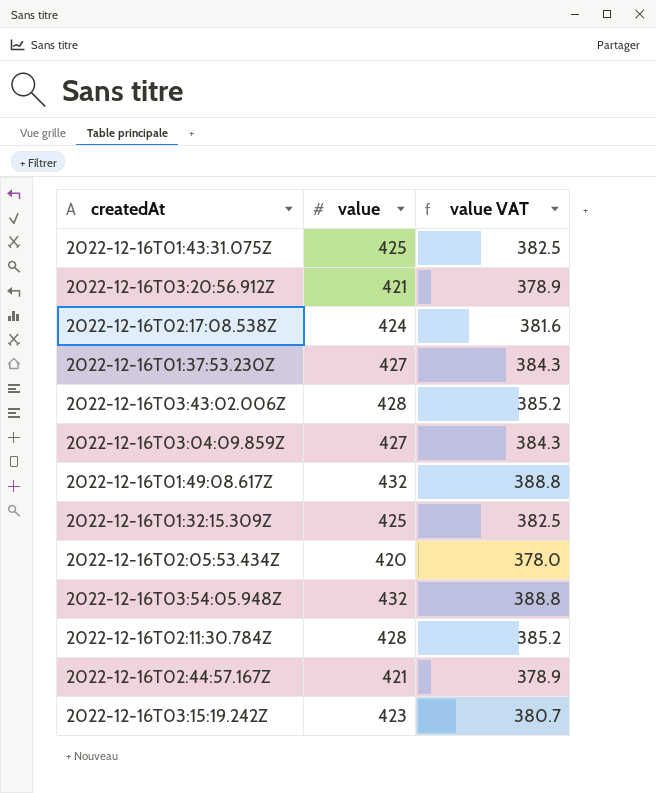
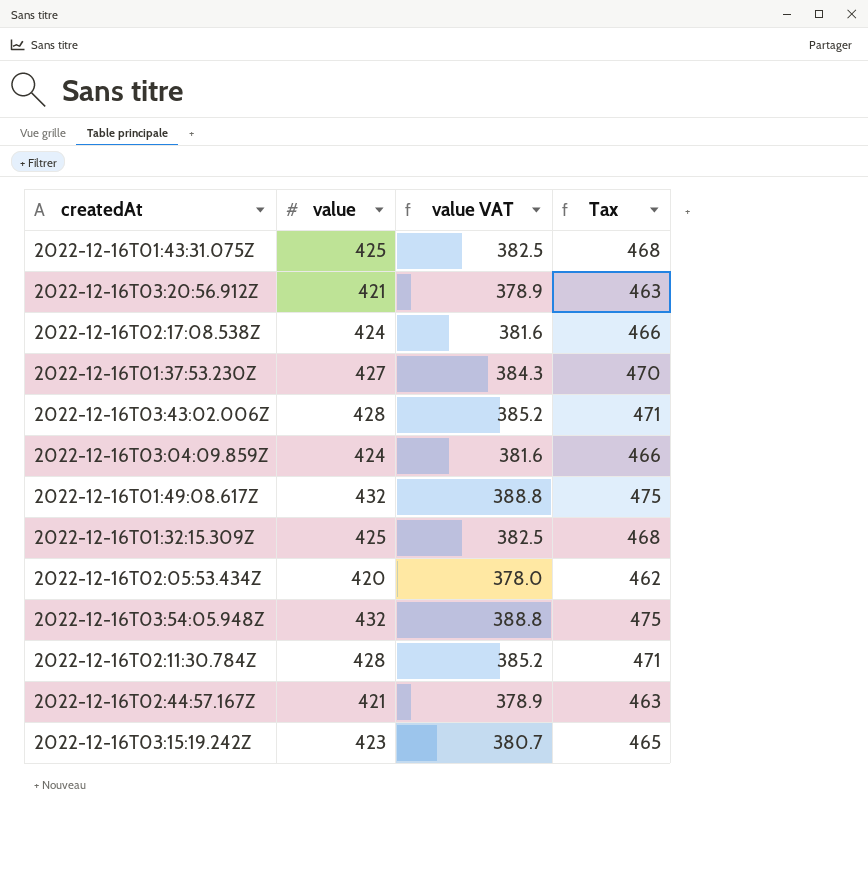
column Tax | formula: none -> [value] * 1.1
2022-12-16T03:04:09.859Z | value: 427 -> 424
2022-12-16T03:04:09.859Z | value VAT: 384.3 -> 381.6

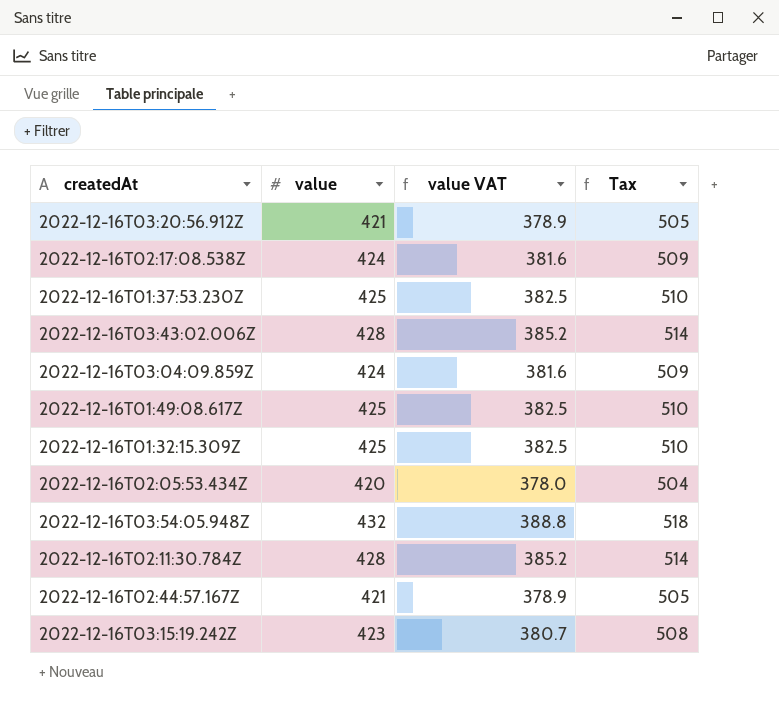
column Tax | formula: [value] * 1.1 -> [value] * 1.2
row 2022-12-16T01:43:31.075Z: 425 | 382.5 | 468 -> none
2022-12-16T01:37:53.230Z | value: 427 -> 425
2022-12-16T01:37:53.230Z | value VAT: 384.3 -> 382.5
2022-12-16T01:49:08.617Z | value: 432 -> 425
2022-12-16T01:49:08.617Z | value VAT: 388.8 -> 382.5

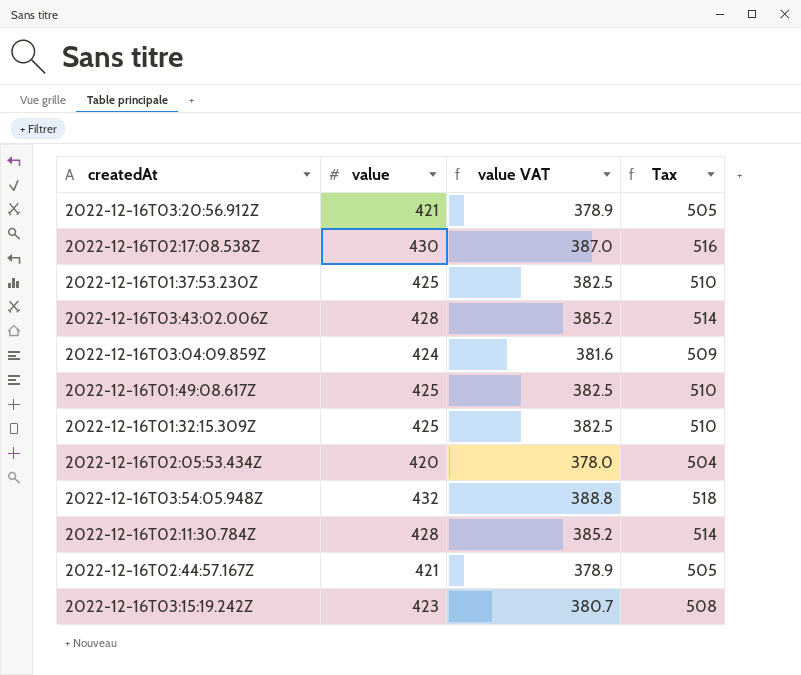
2022-12-16T02:17:08.538Z | value: 424 -> 430
2022-12-16T02:17:08.538Z | value VAT: 381.6 -> 387.0
2022-12-16T02:17:08.538Z | Tax: 509 -> 516

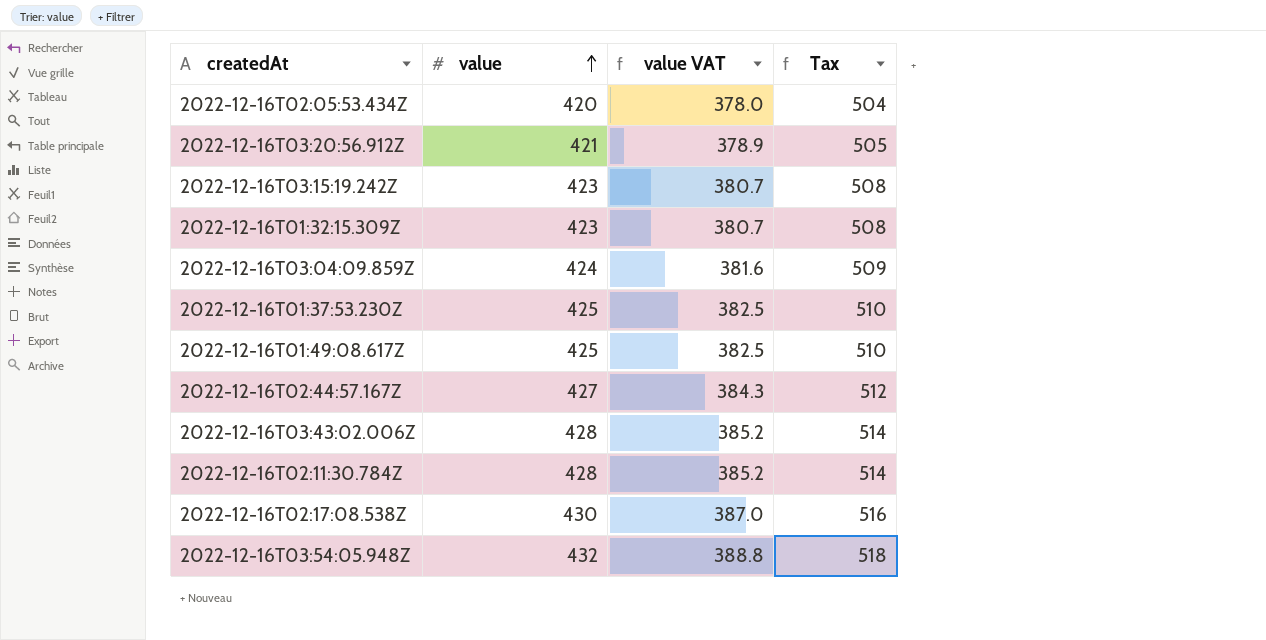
row order: none -> value ascending
2022-12-16T01:32:15.309Z | value: 425 -> 423
2022-12-16T01:32:15.309Z | value VAT: 382.5 -> 380.7
2022-12-16T01:32:15.309Z | Tax: 510 -> 508
2022-12-16T02:44:57.167Z | value: 421 -> 427
2022-12-16T02:44:57.167Z | value VAT: 378.9 -> 384.3
2022-12-16T02:44:57.167Z | Tax: 505 -> 512

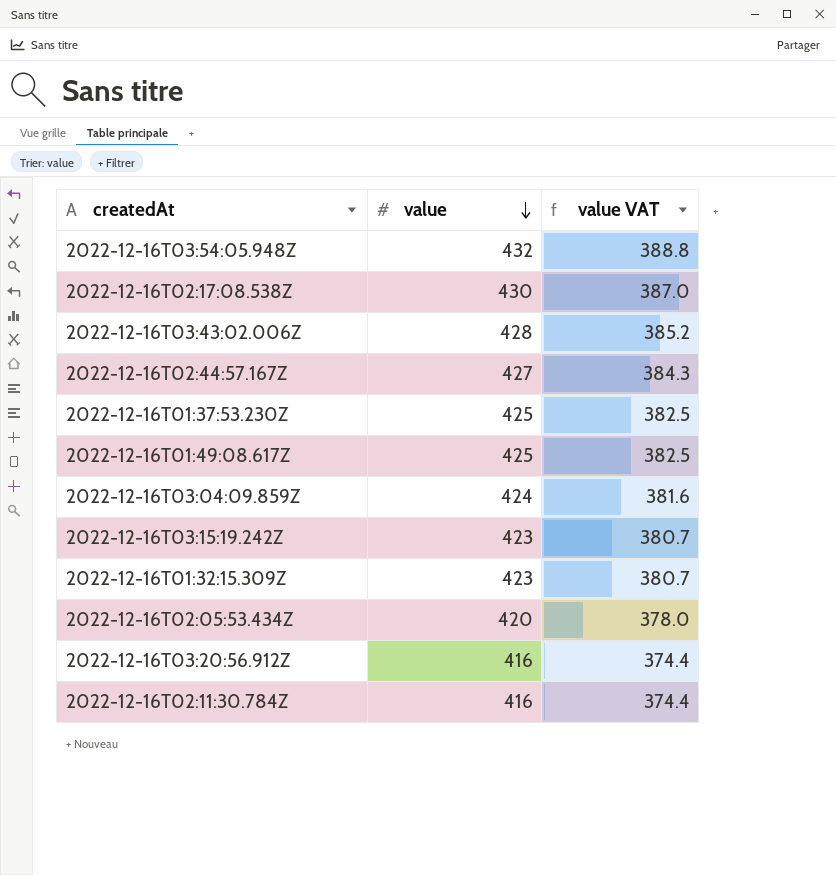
row order: value ascending -> value descending
column Tax | formula: [value] * 1.2 -> none
2022-12-16T03:20:56.912Z | value: 421 -> 416
2022-12-16T03:20:56.912Z | value VAT: 378.9 -> 374.4
2022-12-16T02:11:30.784Z | value: 428 -> 416
2022-12-16T02:11:30.784Z | value VAT: 385.2 -> 374.4

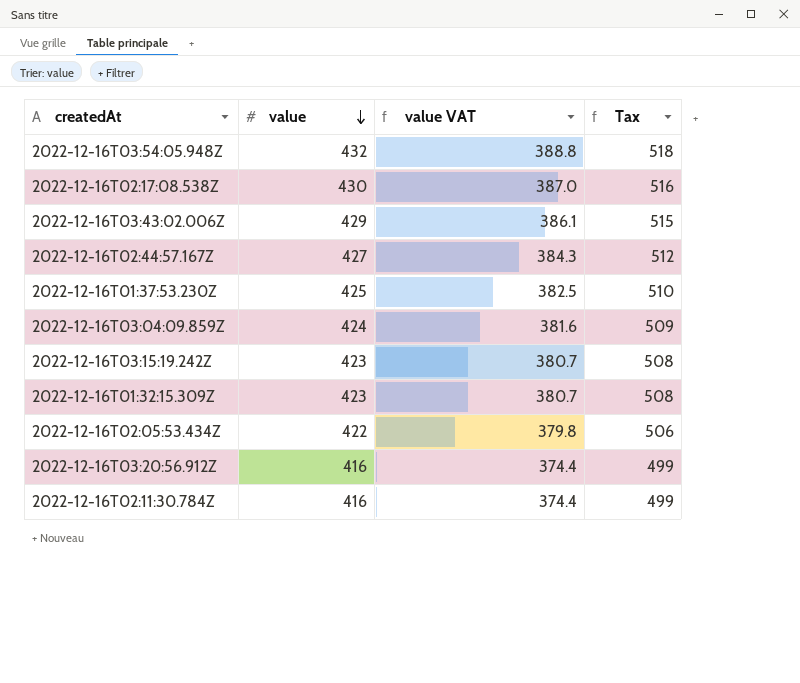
column Tax | formula: none -> [value] * 1.2
row 2022-12-16T01:49:08.617Z: 425 | 382.5 -> none
2022-12-16T03:43:02.006Z | value: 428 -> 429
2022-12-16T03:43:02.006Z | value VAT: 385.2 -> 386.1
2022-12-16T02:05:53.434Z | value: 420 -> 422
2022-12-16T02:05:53.434Z | value VAT: 378.0 -> 379.8

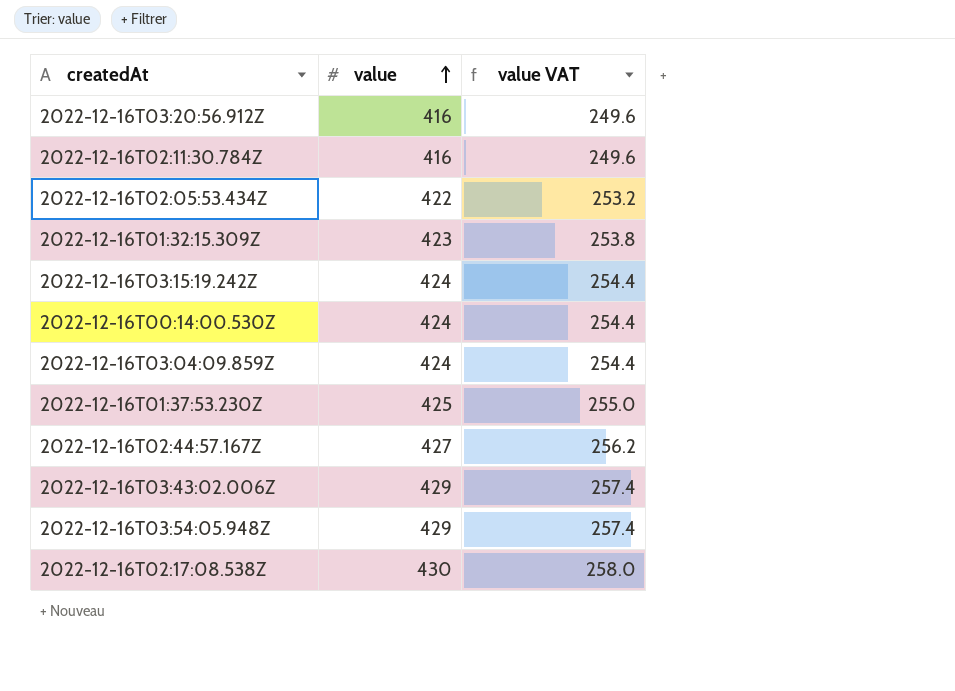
row order: value descending -> value ascending
column Tax | formula: [value] * 1.2 -> none
column value VAT | formula: [value] * 0.9 -> [value] * 0.6
2022-12-16T03:15:19.242Z | value: 423 -> 424
row 2022-12-16T00:14:00.530Z: none -> 424 | 254.4
2022-12-16T03:54:05.948Z | value: 432 -> 429

